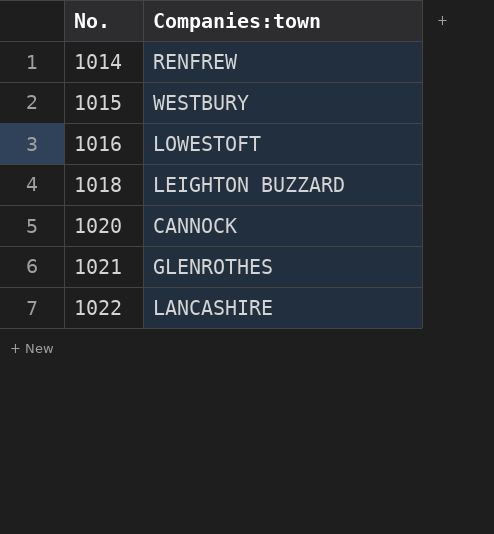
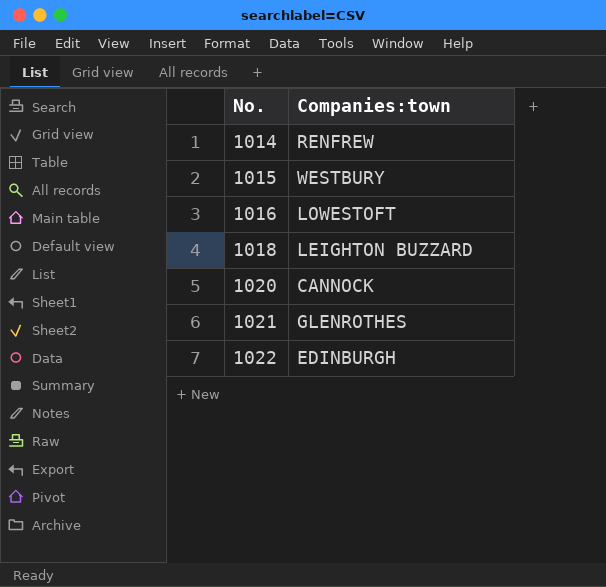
1022 | Companies:town: LANCASHIRE -> EDINBURGH

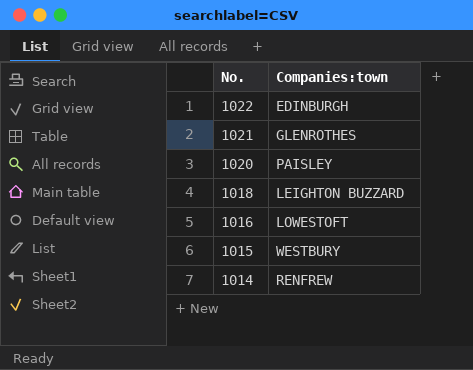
row order: No. ascending -> No. descending
1020 | Companies:town: CANNOCK -> PAISLEY

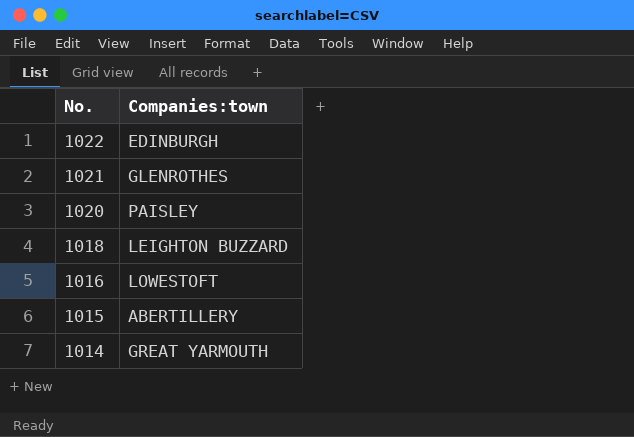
1015 | Companies:town: WESTBURY -> ABERTILLERY
1014 | Companies:town: RENFREW -> GREAT YARMOUTH

